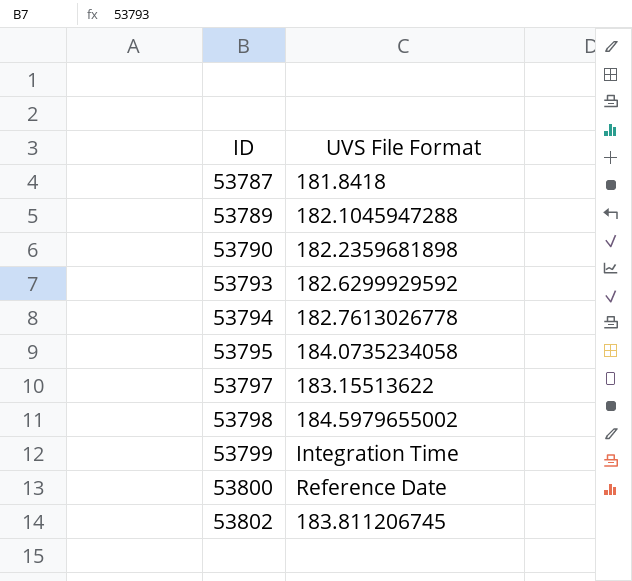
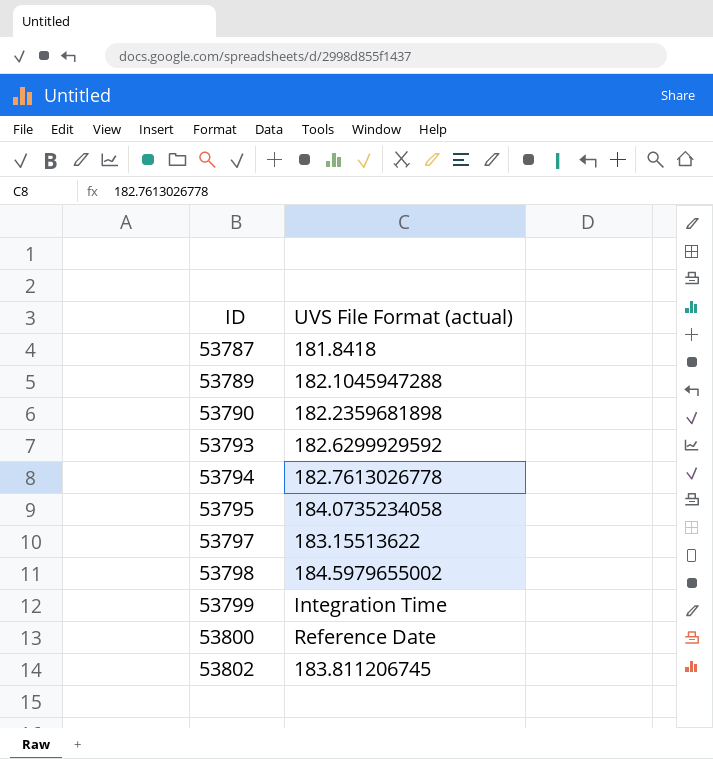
column name: UVS File Format -> UVS File Format (actual)

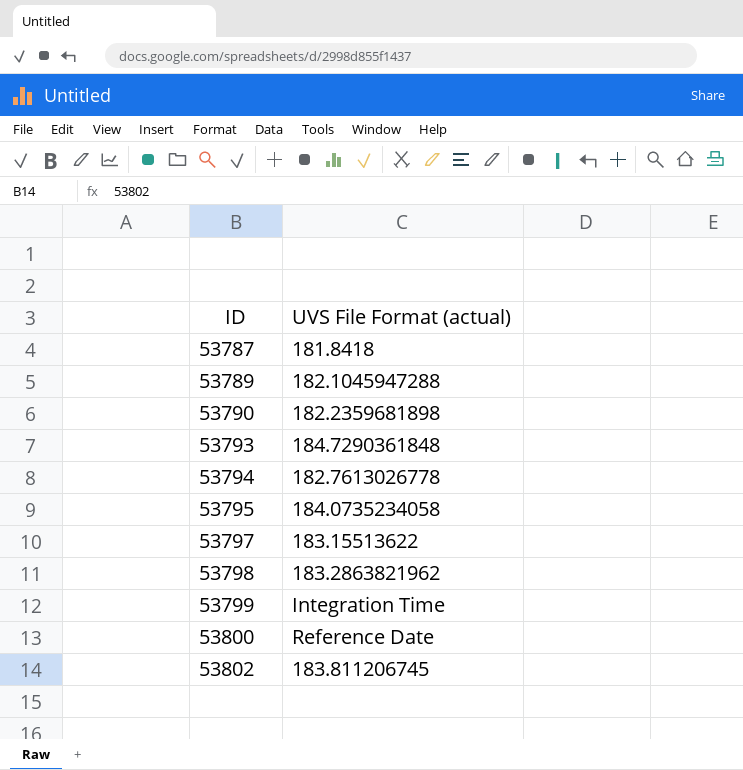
53793 | UVS File Format (actual): 182.6299929592 -> 184.7290361848
53798 | UVS File Format (actual): 184.5979655002 -> 183.2863821962

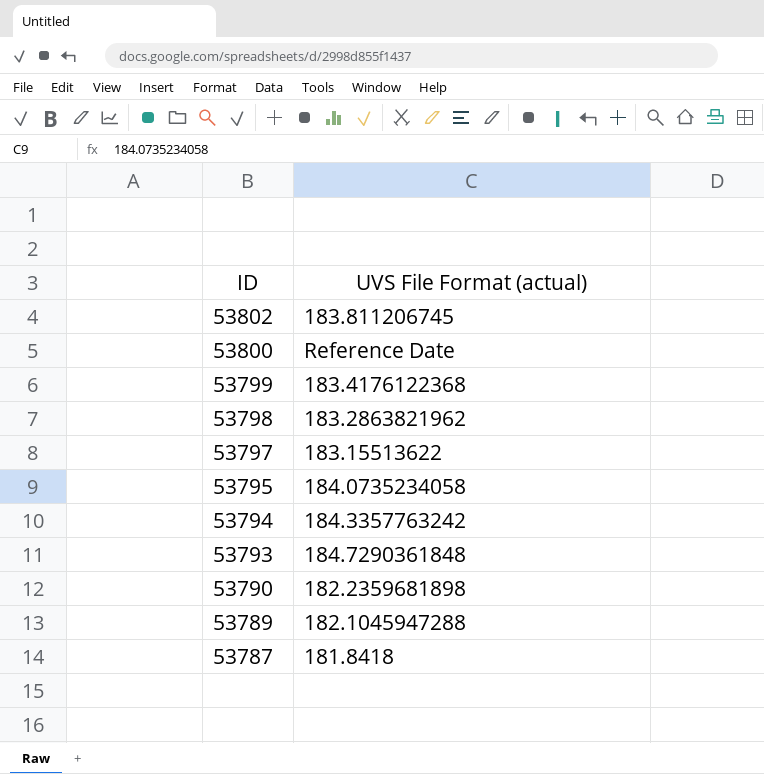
row order: ID ascending -> ID descending
53799 | UVS File Format (actual): Integration Time -> 183.4176122368
53794 | UVS File Format (actual): 182.7613026778 -> 184.3357763242

